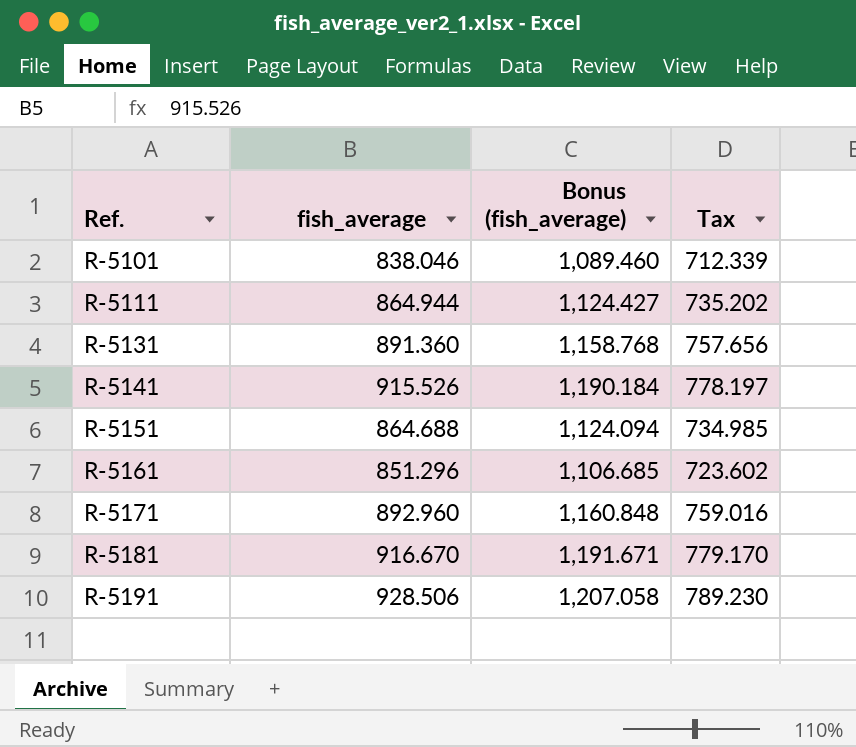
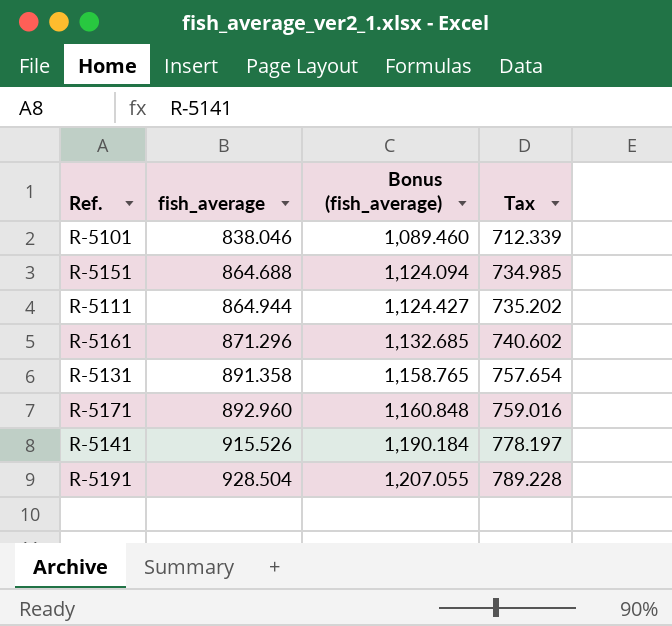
row order: Ref. ascending -> fish_average ascending
row R-5181: 916.670 | 1,191.671 | 779.170 -> none
R-5161 | fish_average: 851.296 -> 871.296
R-5161 | Bonus (fish_average): 1,106.685 -> 1,132.685
R-5161 | Tax: 723.602 -> 740.602
R-5131 | fish_average: 891.360 -> 891.358
R-5131 | Bonus (fish_average): 1,158.768 -> 1,158.765
R-5131 | Tax: 757.656 -> 757.654
R-5191 | fish_average: 928.506 -> 928.504
R-5191 | Bonus (fish_average): 1,207.058 -> 1,207.055
R-5191 | Tax: 789.230 -> 789.228

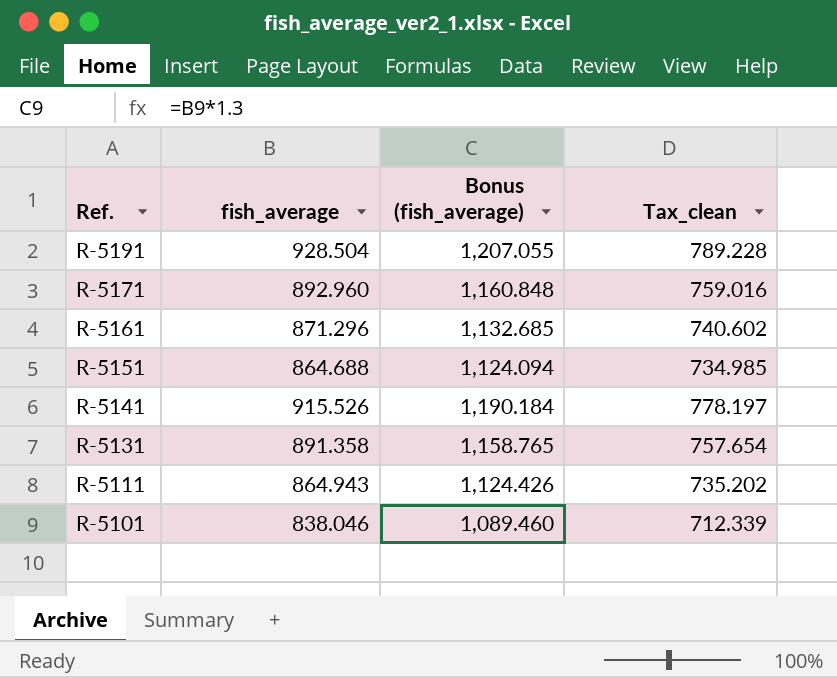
row order: fish_average ascending -> Ref. descending
column name: Tax -> Tax_clean
R-5111 | fish_average: 864.944 -> 864.943
R-5111 | Bonus (fish_average): 1,124.427 -> 1,124.426

